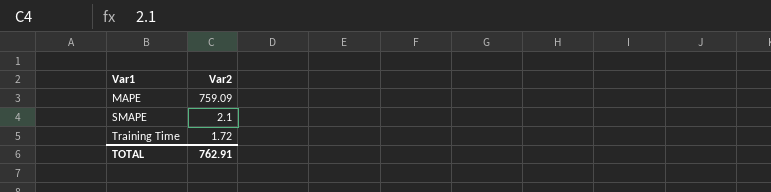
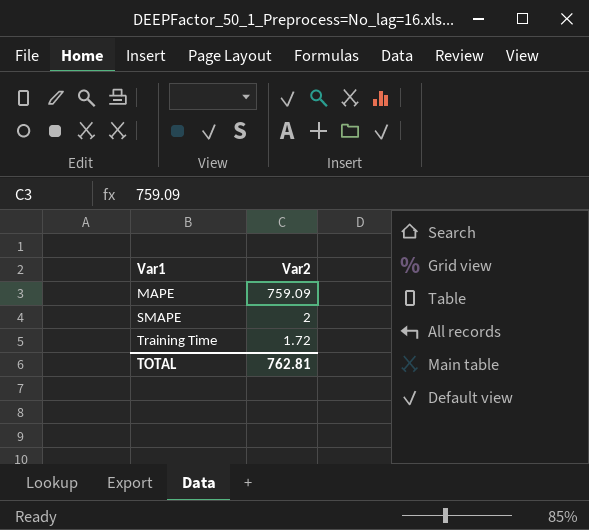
SMAPE | Var2: 2.1 -> 2
TOTAL | Var2: 762.91 -> 762.81

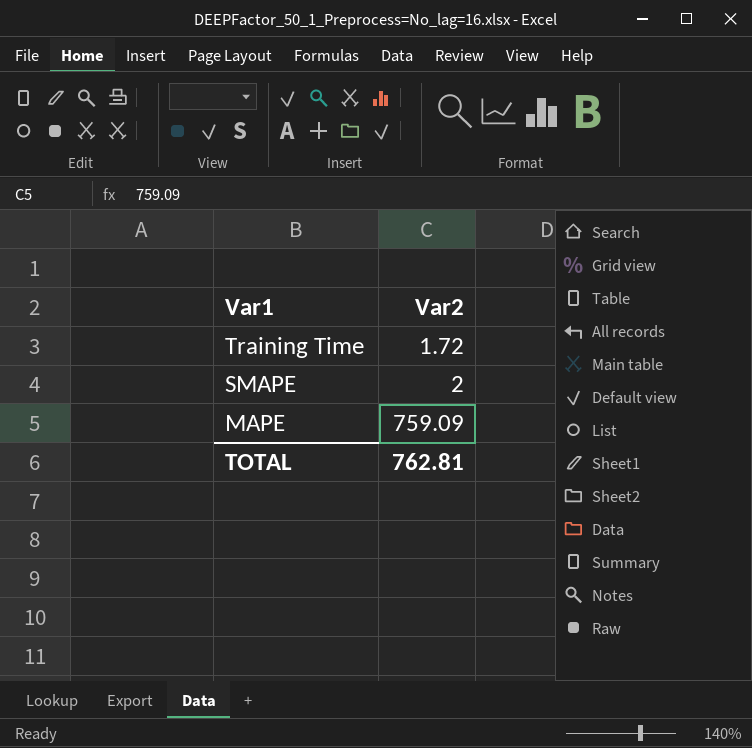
row order: Var1 ascending -> Var1 descending

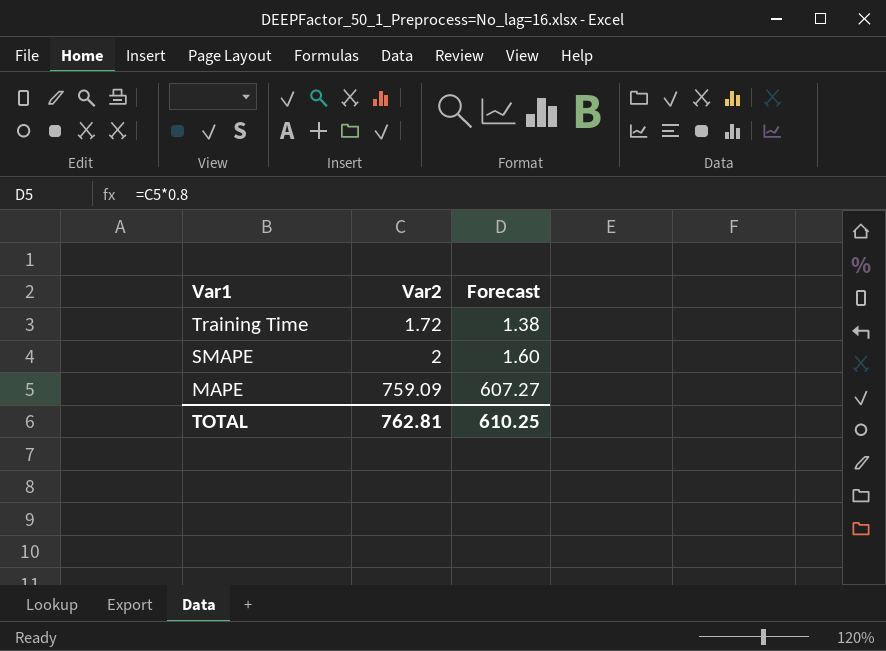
column Forecast | formula: none -> [Var2] * 0.8

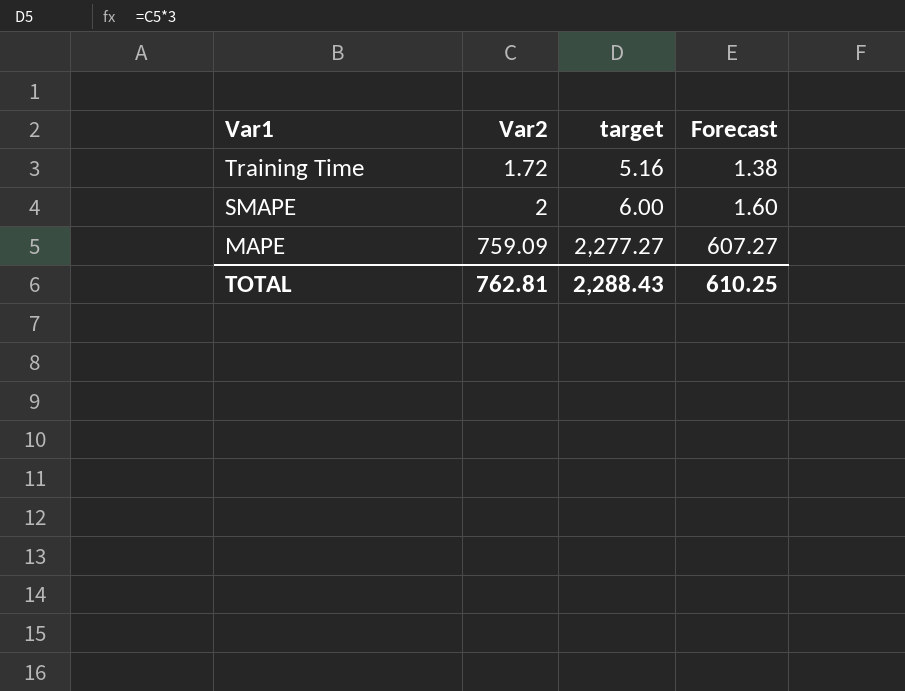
column target | formula: none -> [Var2] * 3

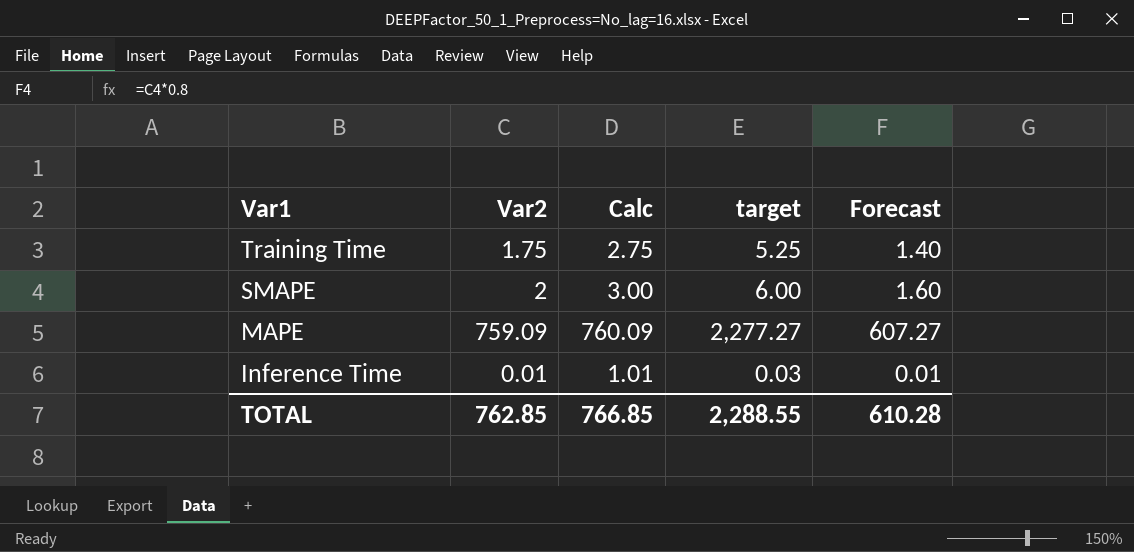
column Calc | formula: none -> [Var2] + 1
Training Time | Var2: 1.72 -> 1.75
Training Time | target: 5.16 -> 5.25
Training Time | Forecast: 1.38 -> 1.40
row Inference Time: none -> 0.01 | 1.01 | 0.03 | 0.01
TOTAL | Var2: 762.81 -> 762.85
TOTAL | target: 2,288.43 -> 2,288.55
TOTAL | Forecast: 610.25 -> 610.28

